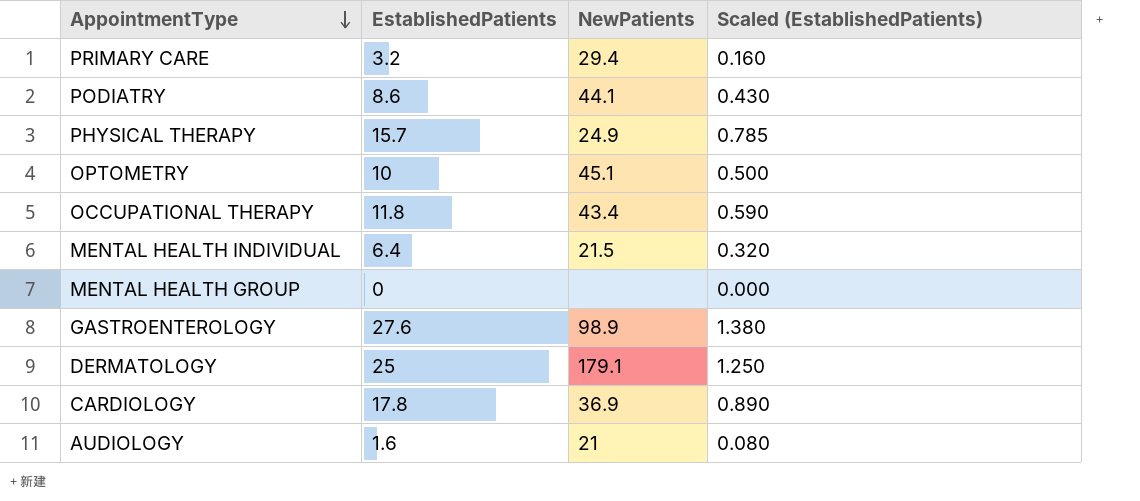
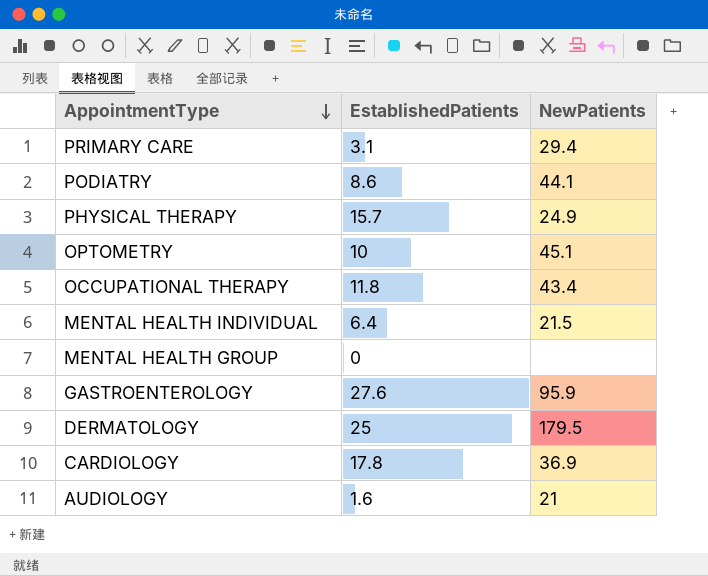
column Scaled (EstablishedPatients) | formula: [EstablishedPatients] * 0.05 -> none
PRIMARY CARE | EstablishedPatients: 3.2 -> 3.1
GASTROENTEROLOGY | NewPatients: 98.9 -> 95.9
DERMATOLOGY | NewPatients: 179.1 -> 179.5

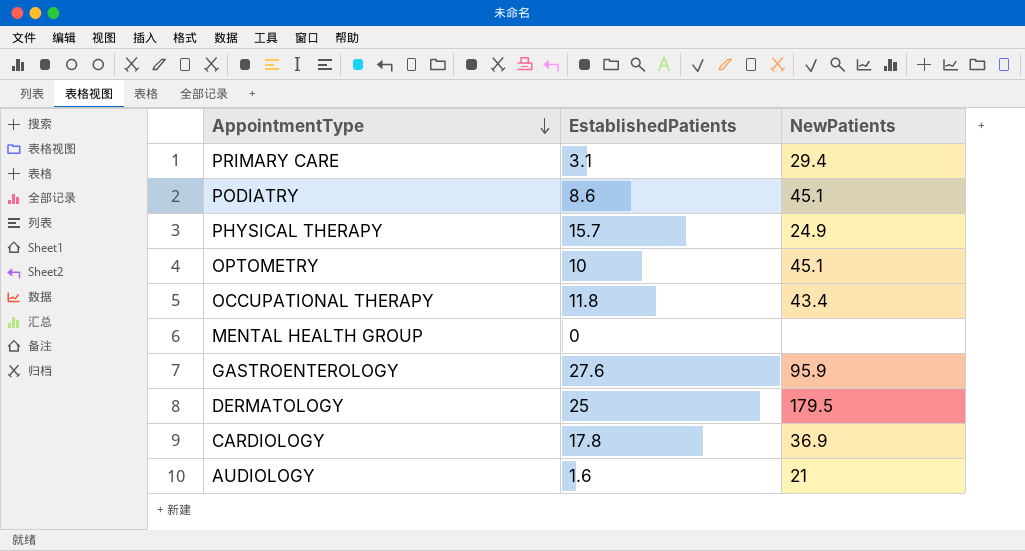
row MENTAL HEALTH INDIVIDUAL: 6.4 | 21.5 -> none
PODIATRY | NewPatients: 44.1 -> 45.1

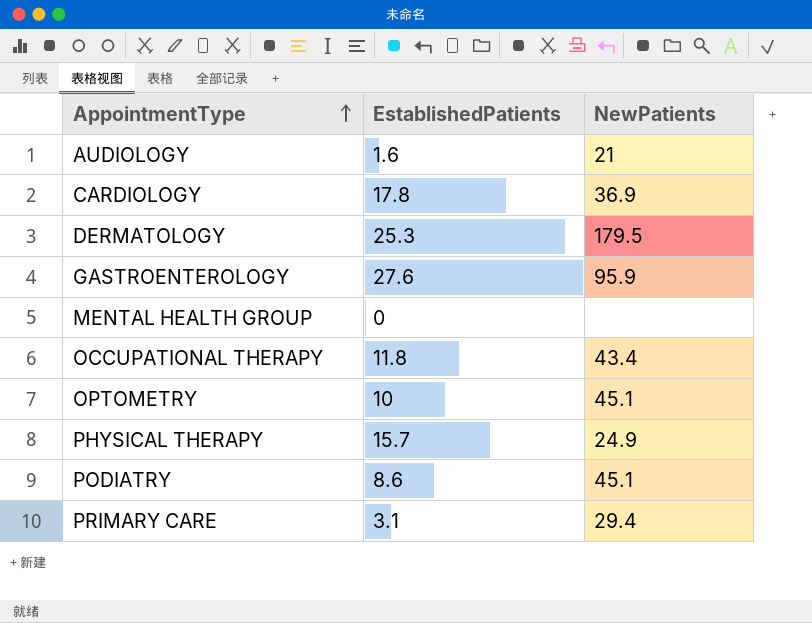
row order: AppointmentType descending -> AppointmentType ascending
DERMATOLOGY | EstablishedPatients: 25 -> 25.3

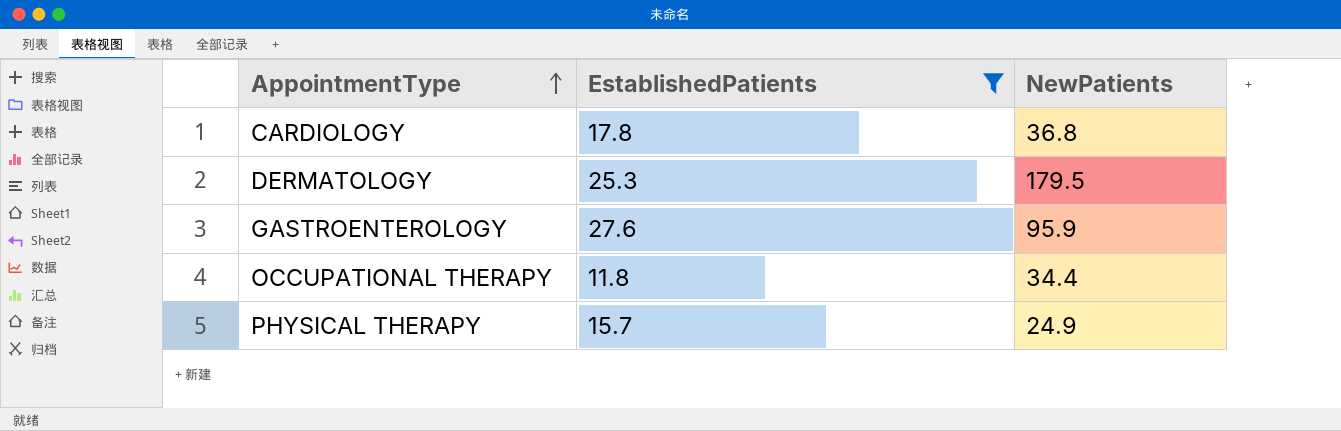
filter: none -> EstablishedPatients >= 11.8
CARDIOLOGY | NewPatients: 36.9 -> 36.8
OCCUPATIONAL THERAPY | NewPatients: 43.4 -> 34.4

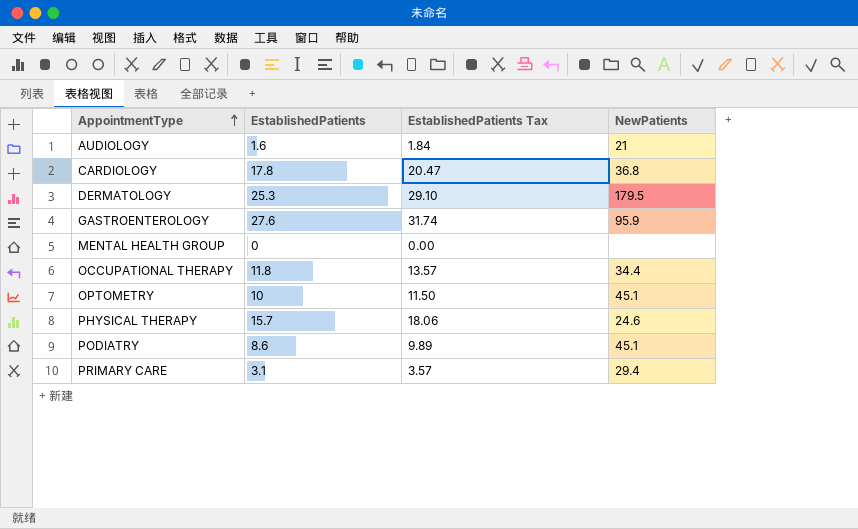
filter: EstablishedPatients >= 11.8 -> none
column EstablishedPatients Tax | formula: none -> [EstablishedPatients] * 1.15
PHYSICAL THERAPY | NewPatients: 24.9 -> 24.6

